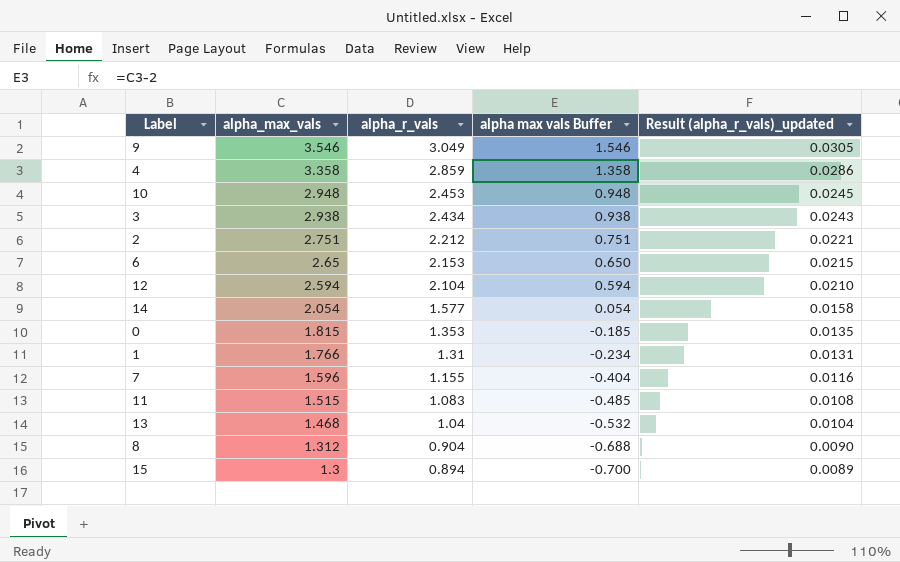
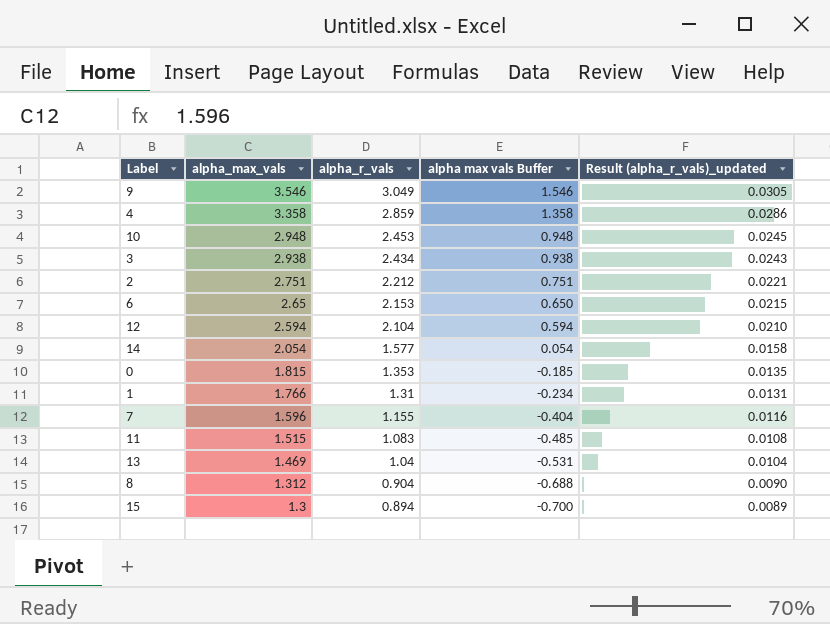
13 | alpha_max_vals: 1.468 -> 1.469
13 | alpha max vals Buffer: -0.532 -> -0.531

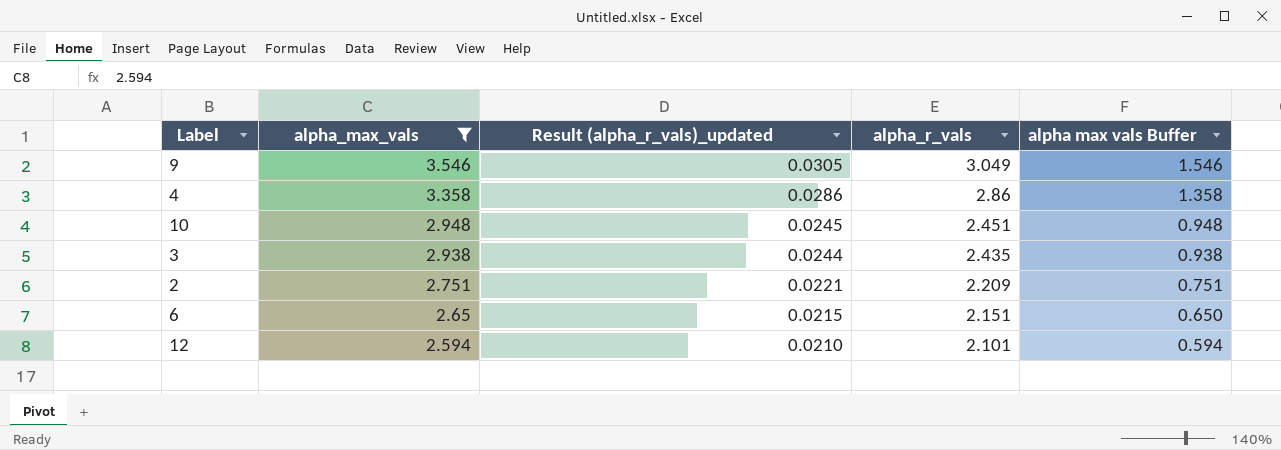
filter: none -> alpha_max_vals >= 2.594
column Result (alpha_r_vals)_updated | position: 5 -> 3
4 | alpha_r_vals: 2.859 -> 2.86
10 | alpha_r_vals: 2.453 -> 2.451
3 | Result (alpha_r_vals)_updated: 0.0243 -> 0.0244
3 | alpha_r_vals: 2.434 -> 2.435
2 | alpha_r_vals: 2.212 -> 2.209
6 | alpha_r_vals: 2.153 -> 2.151
12 | alpha_r_vals: 2.104 -> 2.101

